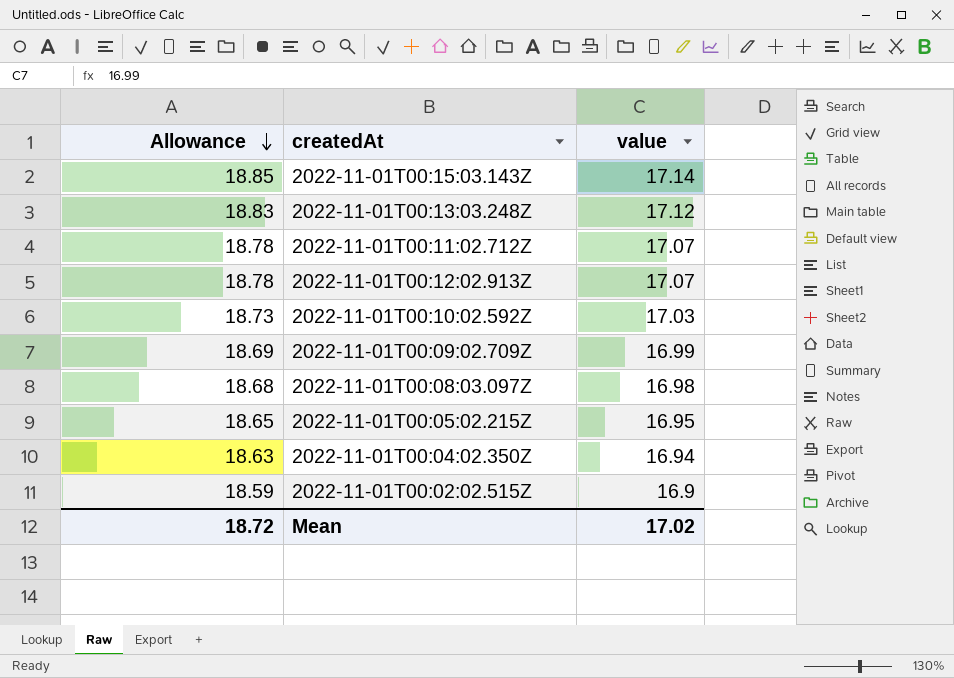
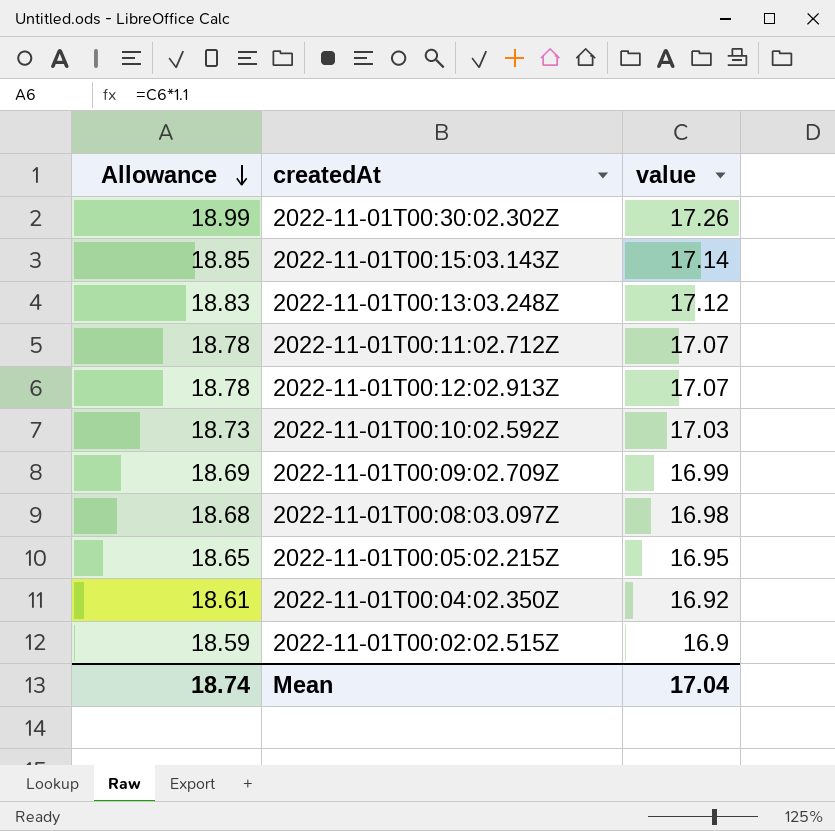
row 2022-11-01T00:30:02.302Z: none -> 18.99 | 17.26
2022-11-01T00:04:02.350Z | Allowance: 18.63 -> 18.61
2022-11-01T00:04:02.350Z | value: 16.94 -> 16.92
Mean | Allowance: 18.72 -> 18.74
Mean | value: 17.02 -> 17.04

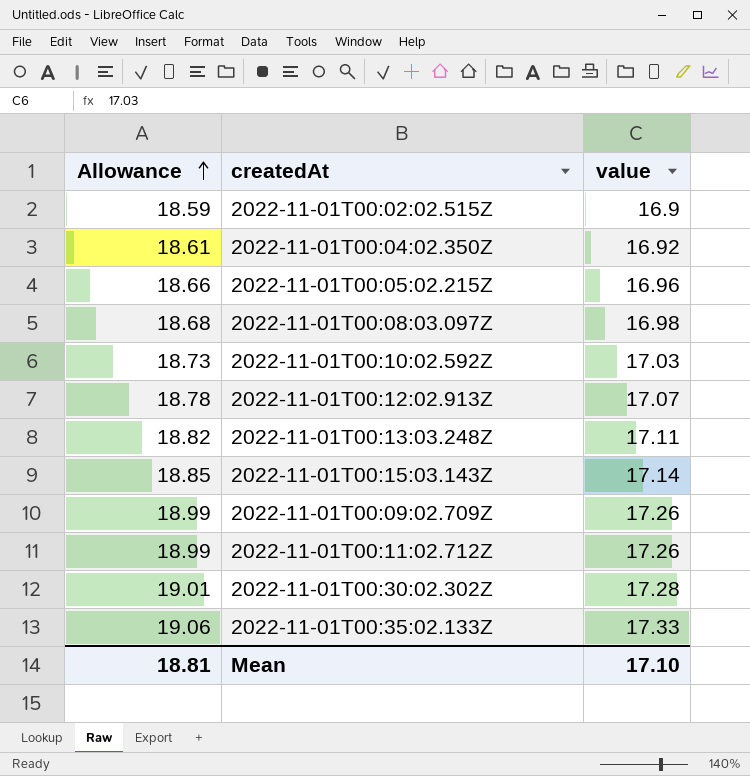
row order: Allowance descending -> Allowance ascending
2022-11-01T00:05:02.215Z | Allowance: 18.65 -> 18.66
2022-11-01T00:05:02.215Z | value: 16.95 -> 16.96
2022-11-01T00:13:03.248Z | Allowance: 18.83 -> 18.82
2022-11-01T00:13:03.248Z | value: 17.12 -> 17.11
2022-11-01T00:09:02.709Z | Allowance: 18.69 -> 18.99
2022-11-01T00:09:02.709Z | value: 16.99 -> 17.26
2022-11-01T00:11:02.712Z | Allowance: 18.78 -> 18.99
2022-11-01T00:11:02.712Z | value: 17.07 -> 17.26
2022-11-01T00:30:02.302Z | Allowance: 18.99 -> 19.01
2022-11-01T00:30:02.302Z | value: 17.26 -> 17.28
row 2022-11-01T00:35:02.133Z: none -> 19.06 | 17.33
Mean | Allowance: 18.74 -> 18.81
Mean | value: 17.04 -> 17.10

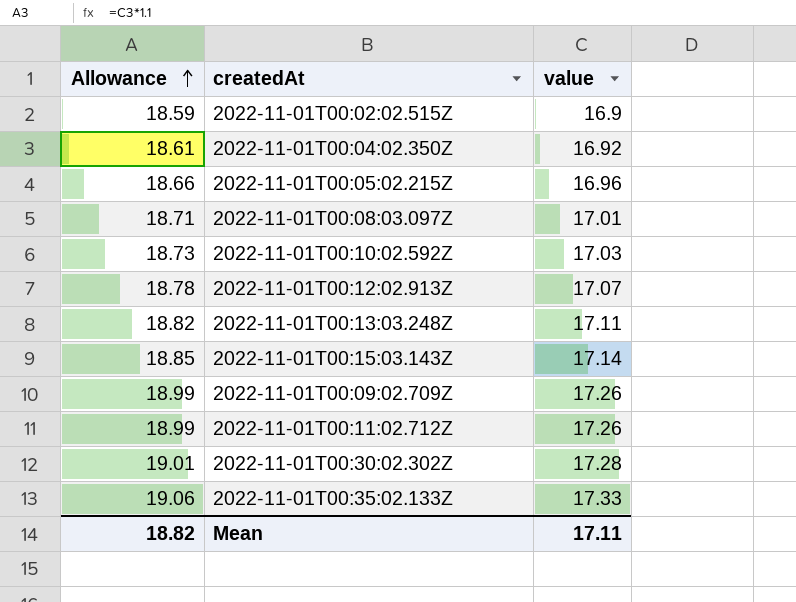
2022-11-01T00:08:03.097Z | Allowance: 18.68 -> 18.71
2022-11-01T00:08:03.097Z | value: 16.98 -> 17.01
Mean | Allowance: 18.81 -> 18.82
Mean | value: 17.10 -> 17.11

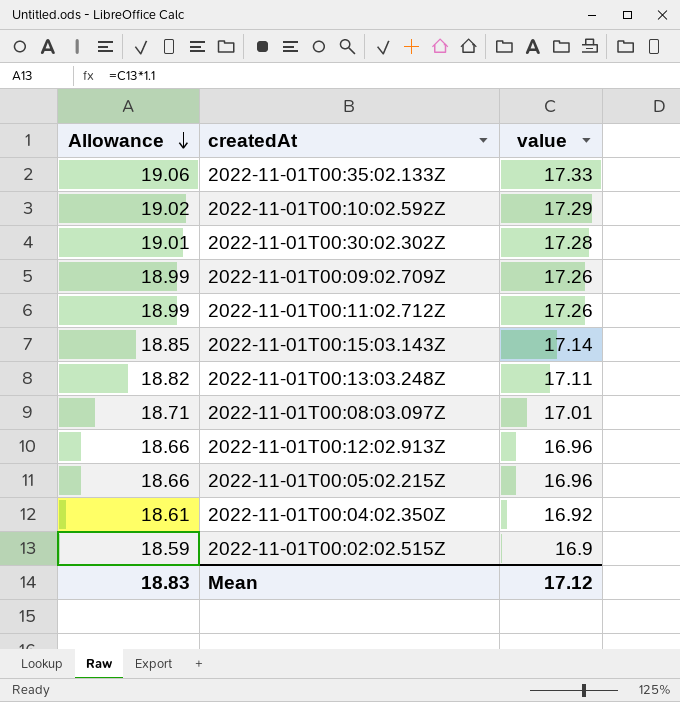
row order: Allowance ascending -> Allowance descending
2022-11-01T00:10:02.592Z | Allowance: 18.73 -> 19.02
2022-11-01T00:10:02.592Z | value: 17.03 -> 17.29
2022-11-01T00:12:02.913Z | Allowance: 18.78 -> 18.66
2022-11-01T00:12:02.913Z | value: 17.07 -> 16.96
Mean | Allowance: 18.82 -> 18.83
Mean | value: 17.11 -> 17.12

